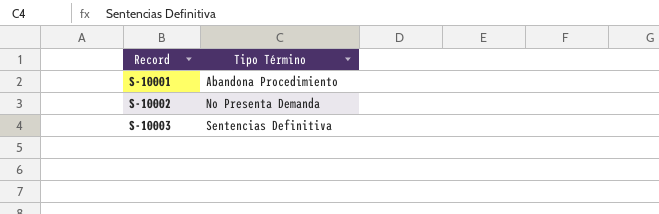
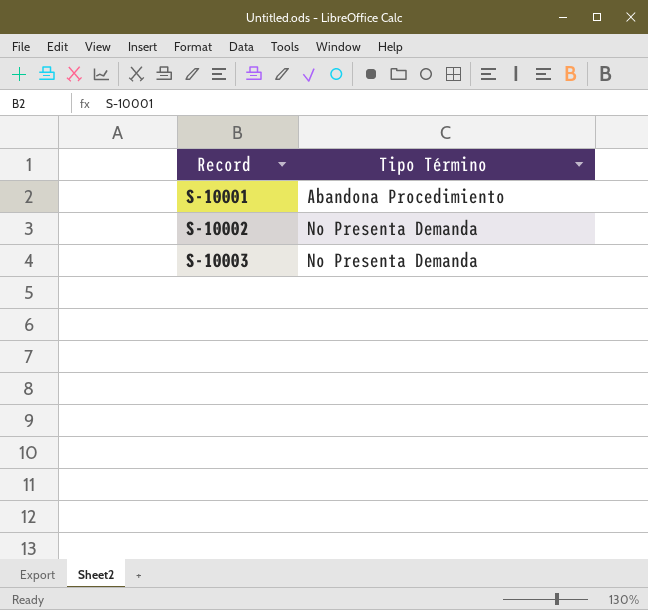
S-10003 | Tipo Término: Sentencias Definitiva -> No Presenta Demanda

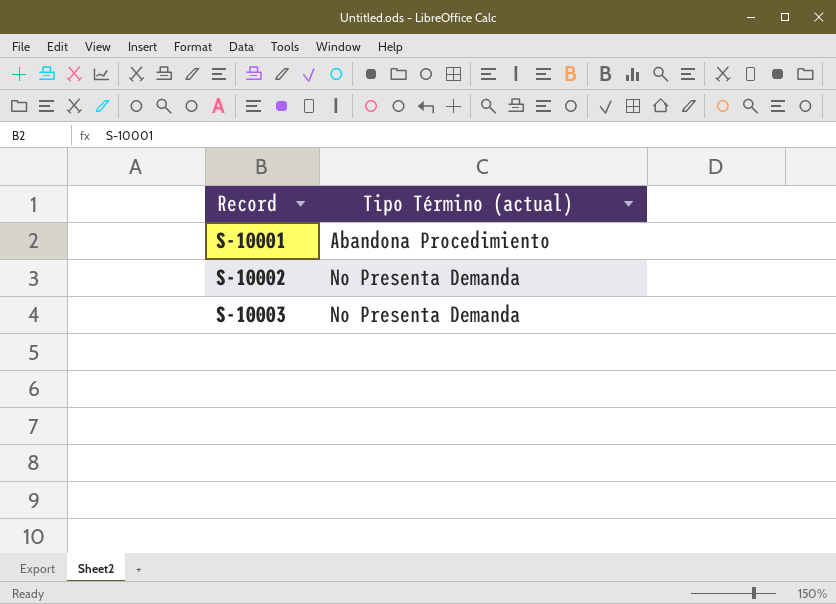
column name: Tipo Término -> Tipo Término (actual)

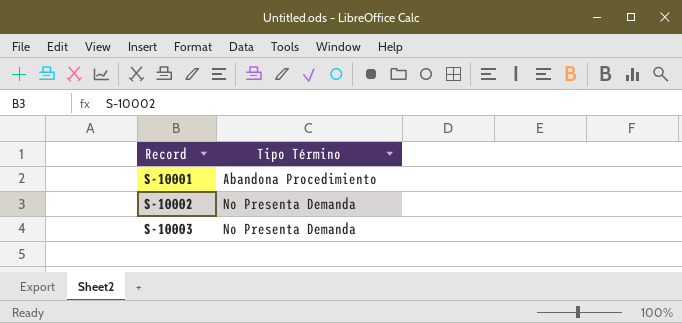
column name: Tipo Término (actual) -> Tipo Término

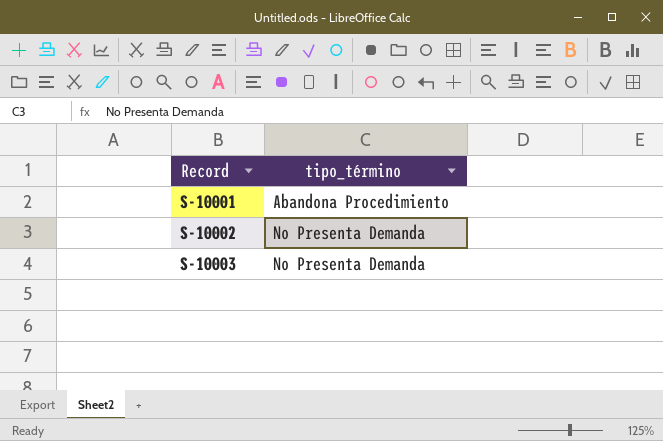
column name: Tipo Término -> tipo_término

